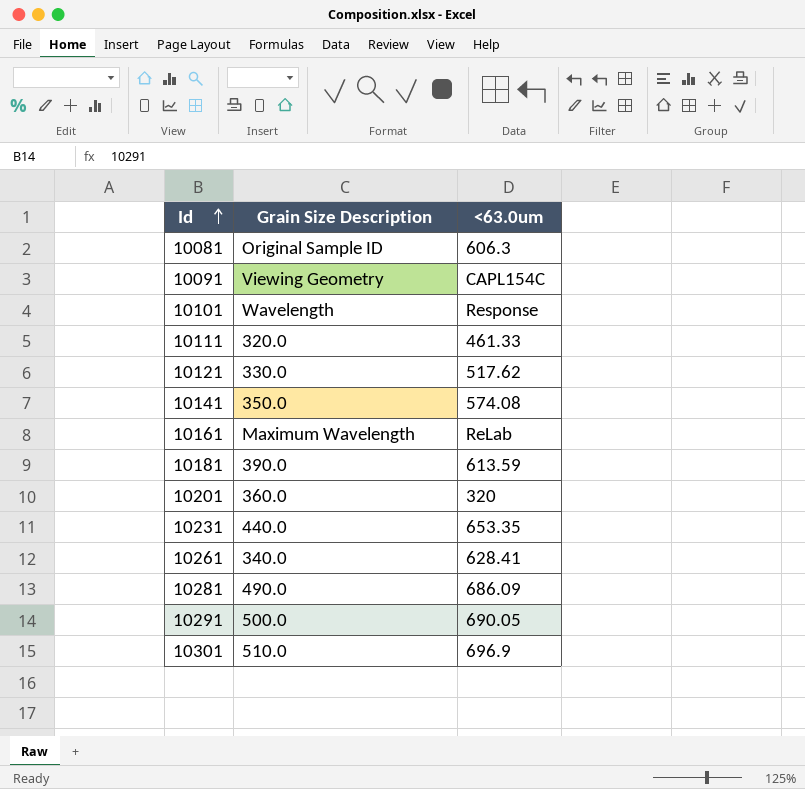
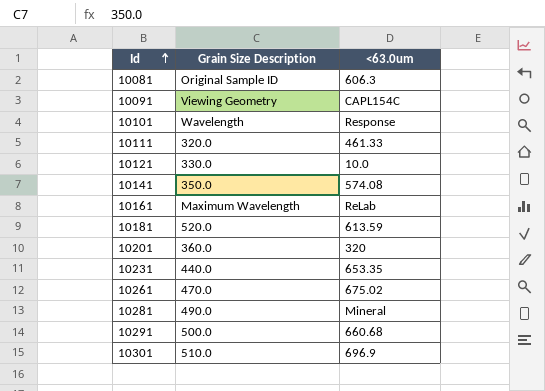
10121 | <63.0um: 517.62 -> 10.0
10181 | Grain Size Description: 390.0 -> 520.0
10261 | Grain Size Description: 340.0 -> 470.0
10261 | <63.0um: 628.41 -> 675.02
10281 | <63.0um: 686.09 -> Mineral
10291 | <63.0um: 690.05 -> 660.68

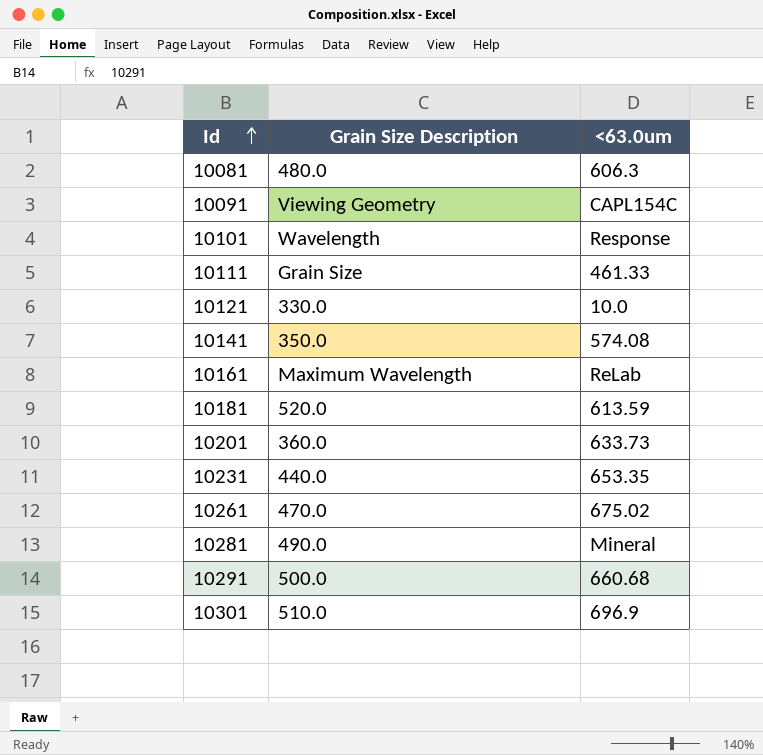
10081 | Grain Size Description: Original Sample ID -> 480.0
10111 | Grain Size Description: 320.0 -> Grain Size
10201 | <63.0um: 320 -> 633.73

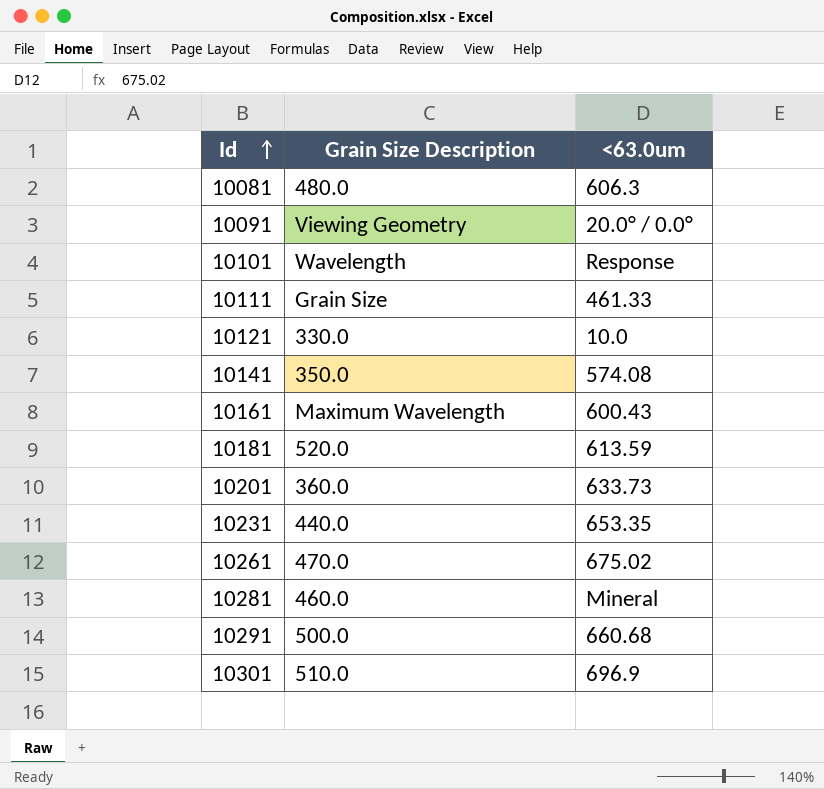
10091 | <63.0um: CAPL154C -> 20.0° / 0.0°
10161 | <63.0um: ReLab -> 600.43
10281 | Grain Size Description: 490.0 -> 460.0

